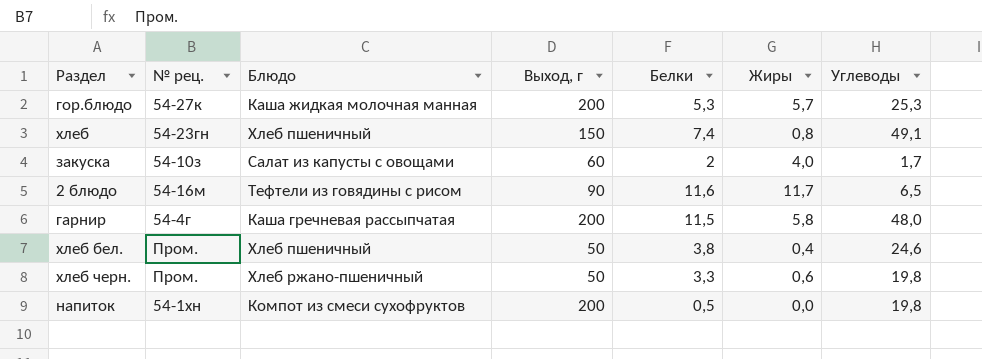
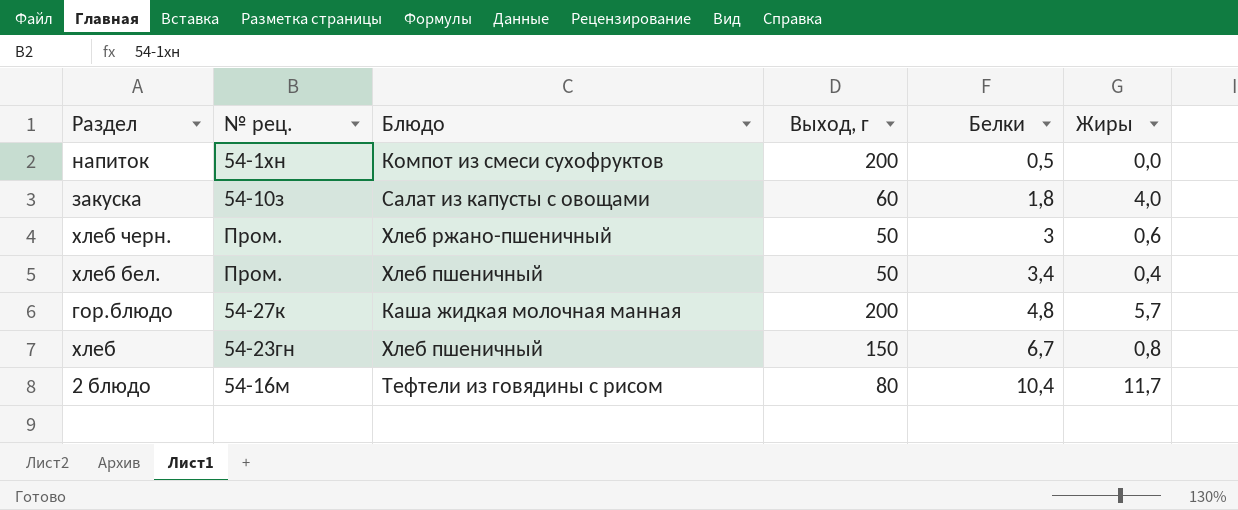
row order: none -> Белки ascending
column Углеводы | position: 7 -> none
row гарнир: 54-4г | Каша гречневая рассыпчатая | 200 | 11,5 | 5,8 | 48,0 -> none
закуска | Белки: 2 -> 1,8
хлеб черн. | Белки: 3,3 -> 3
хлеб бел. | Белки: 3,8 -> 3,4
гор.блюдо | Белки: 5,3 -> 4,8
хлеб | Белки: 7,4 -> 6,7
2 блюдо | Выход, г: 90 -> 80
2 блюдо | Белки: 11,6 -> 10,4

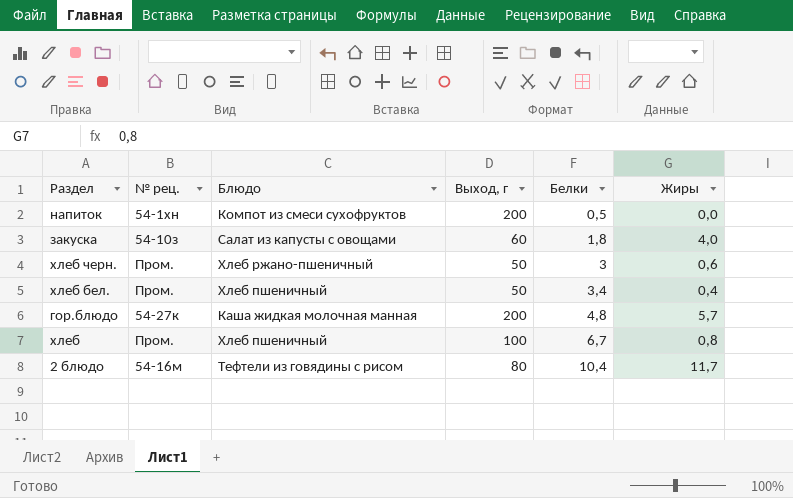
хлеб | № рец.: 54-23гн -> Пром.
хлеб | Выход, г: 150 -> 100

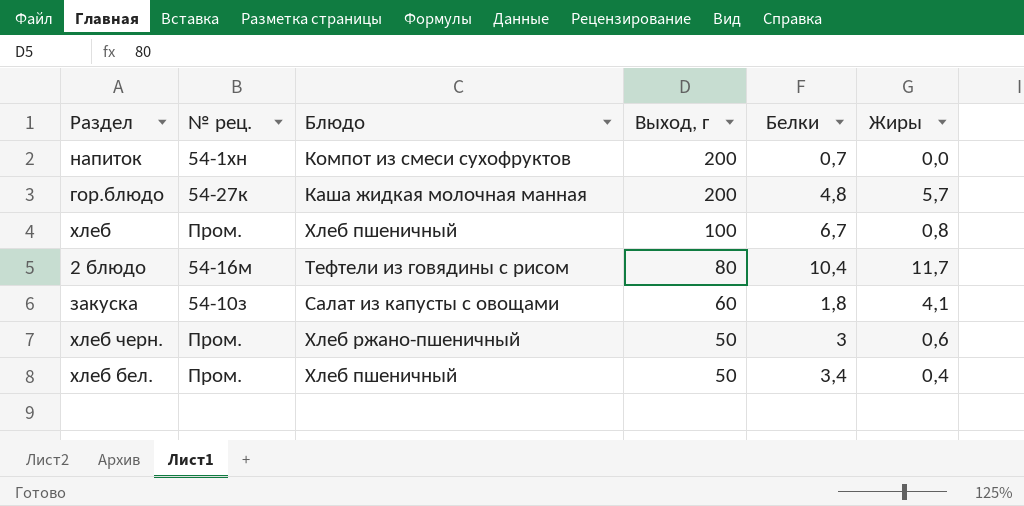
row order: Белки ascending -> Выход, г descending
напиток | Белки: 0,5 -> 0,7
закуска | Жиры: 4,0 -> 4,1

